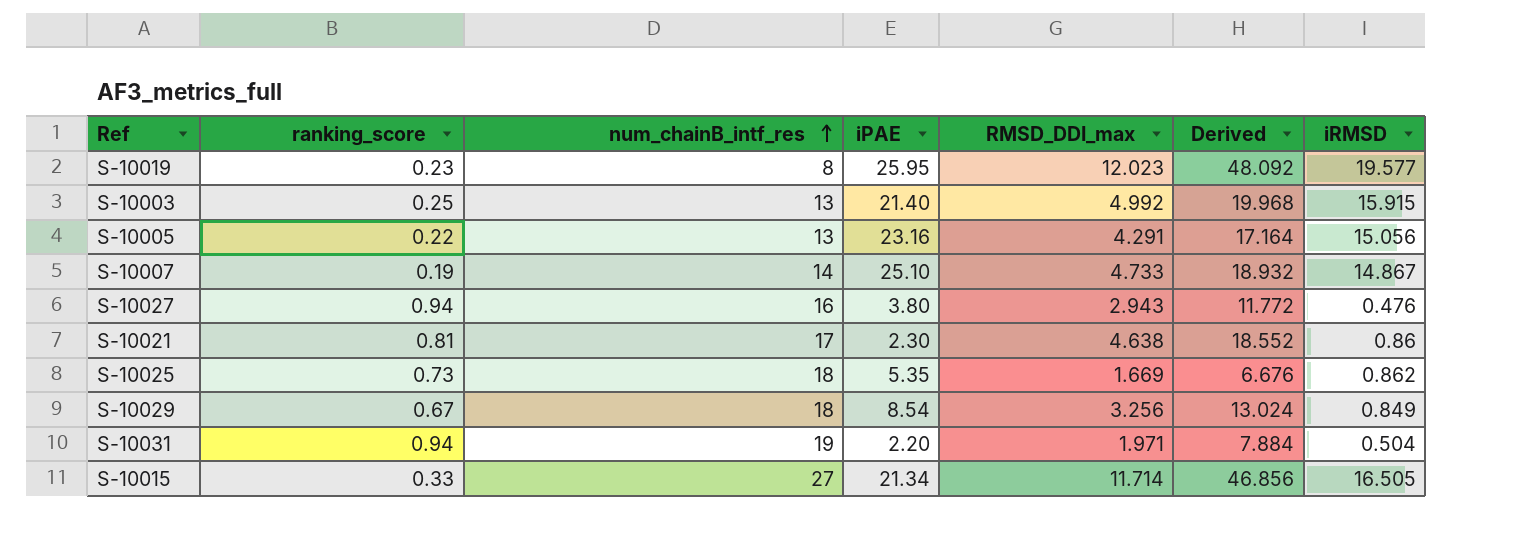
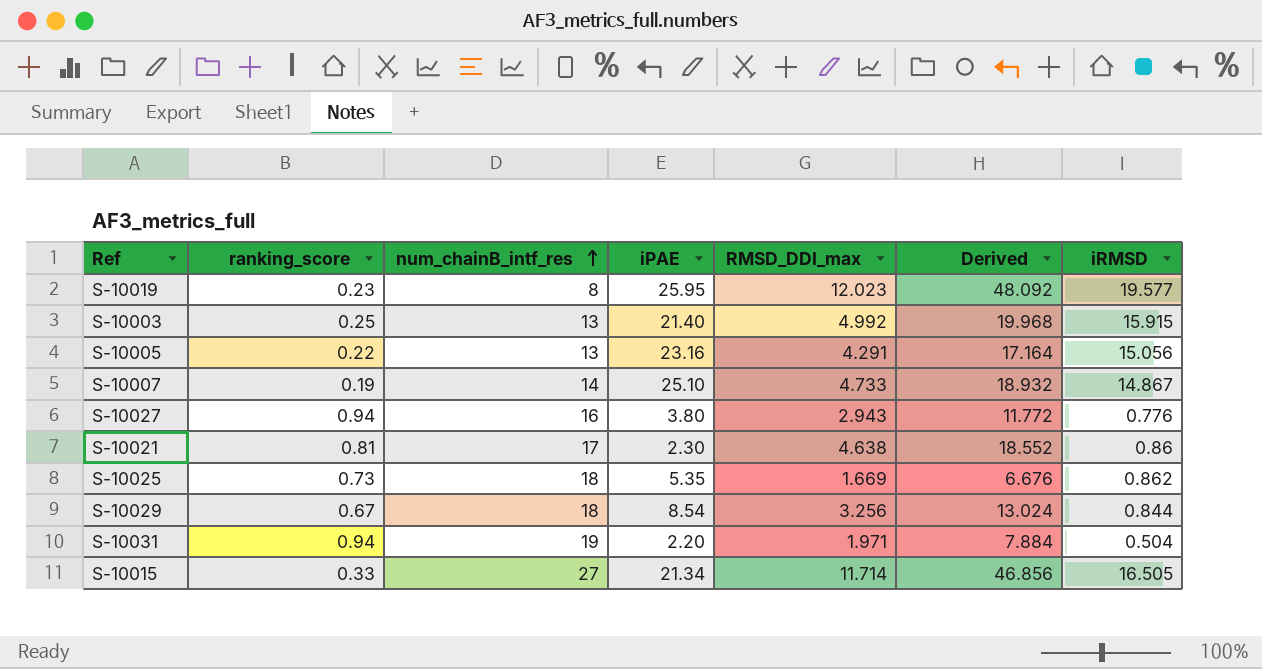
S-10027 | iRMSD: 0.476 -> 0.776
S-10029 | iRMSD: 0.849 -> 0.844

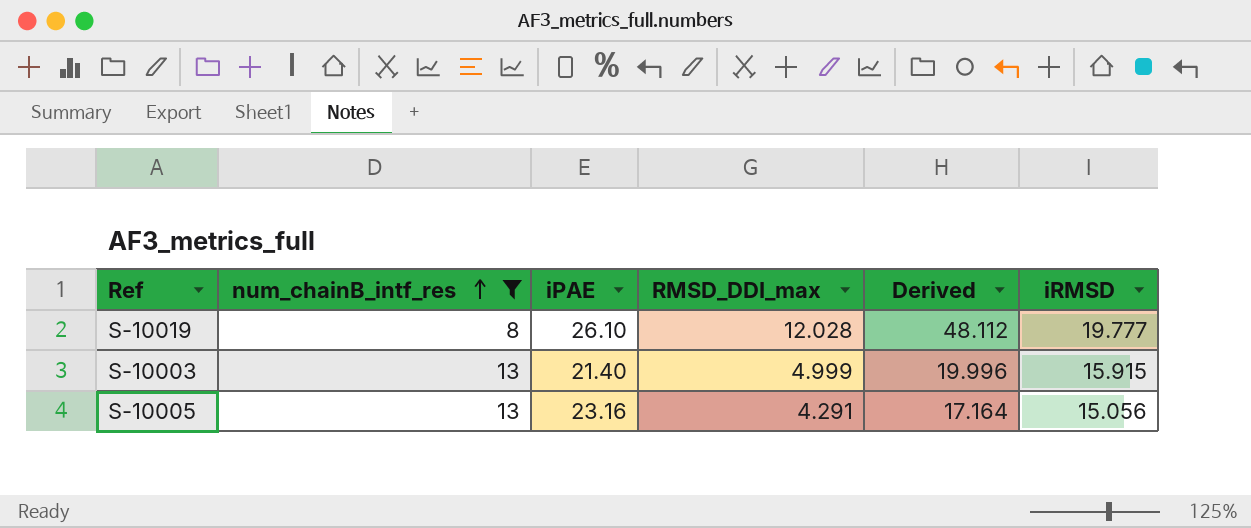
filter: none -> num_chainB_intf_res <= 13
column ranking_score | position: 2 -> none
S-10019 | iPAE: 25.95 -> 26.10
S-10019 | RMSD_DDI_max: 12.023 -> 12.028
S-10019 | Derived: 48.092 -> 48.112
S-10019 | iRMSD: 19.577 -> 19.777
S-10003 | RMSD_DDI_max: 4.992 -> 4.999
S-10003 | Derived: 19.968 -> 19.996

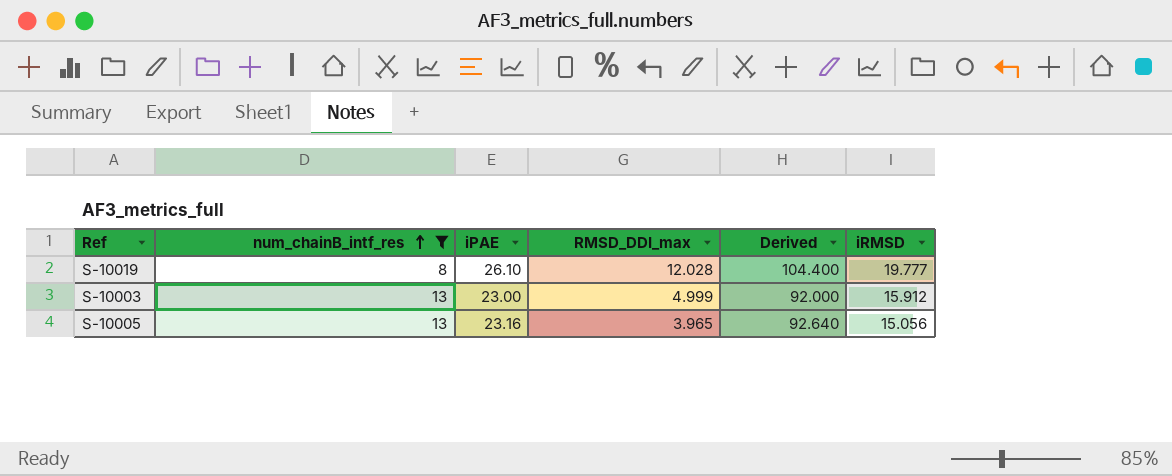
column Derived | formula: [RMSD_DDI_max] * 4 -> [iPAE] * 4
S-10003 | iPAE: 21.40 -> 23.00
S-10003 | iRMSD: 15.915 -> 15.912
S-10005 | RMSD_DDI_max: 4.291 -> 3.965

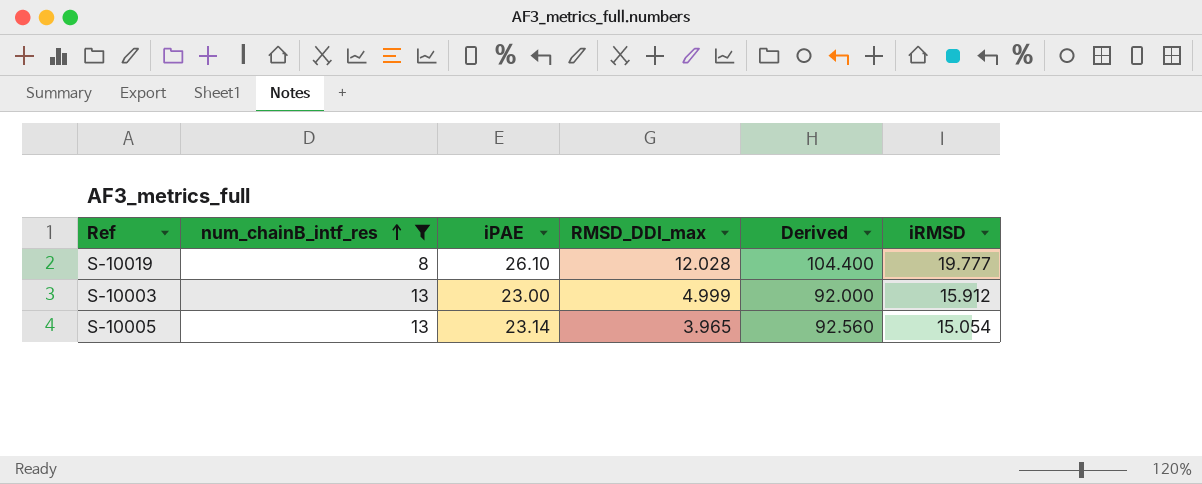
S-10005 | iPAE: 23.16 -> 23.14
S-10005 | Derived: 92.640 -> 92.560
S-10005 | iRMSD: 15.056 -> 15.054

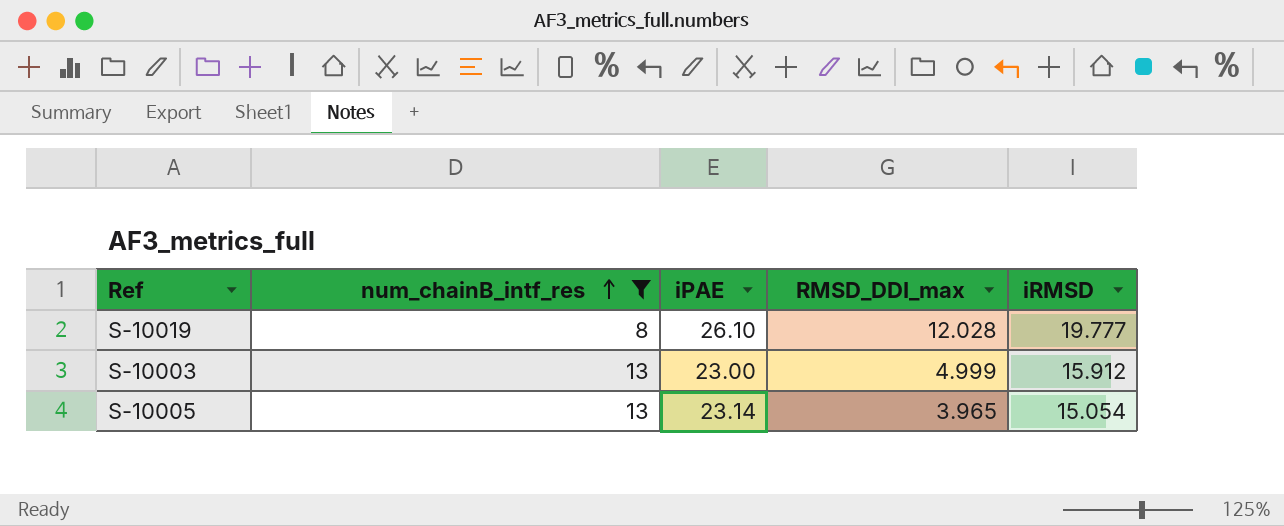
column Derived | formula: [iPAE] * 4 -> none

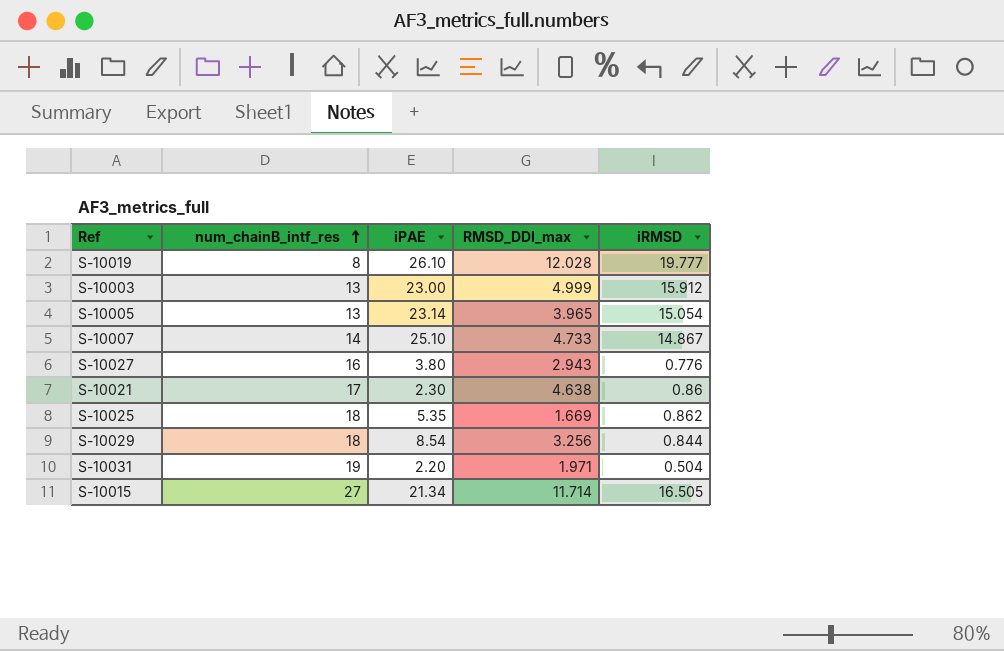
filter: num_chainB_intf_res <= 13 -> none

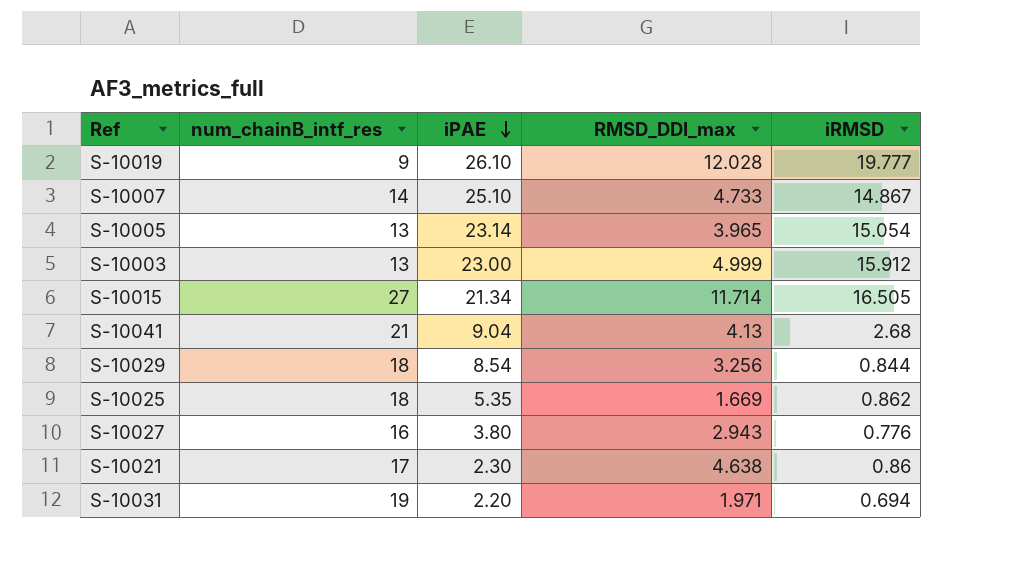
row order: num_chainB_intf_res ascending -> iPAE descending
S-10019 | num_chainB_intf_res: 8 -> 9
row S-10041: none -> 21 | 9.04 | 4.13 | 2.68
S-10031 | iRMSD: 0.504 -> 0.694

